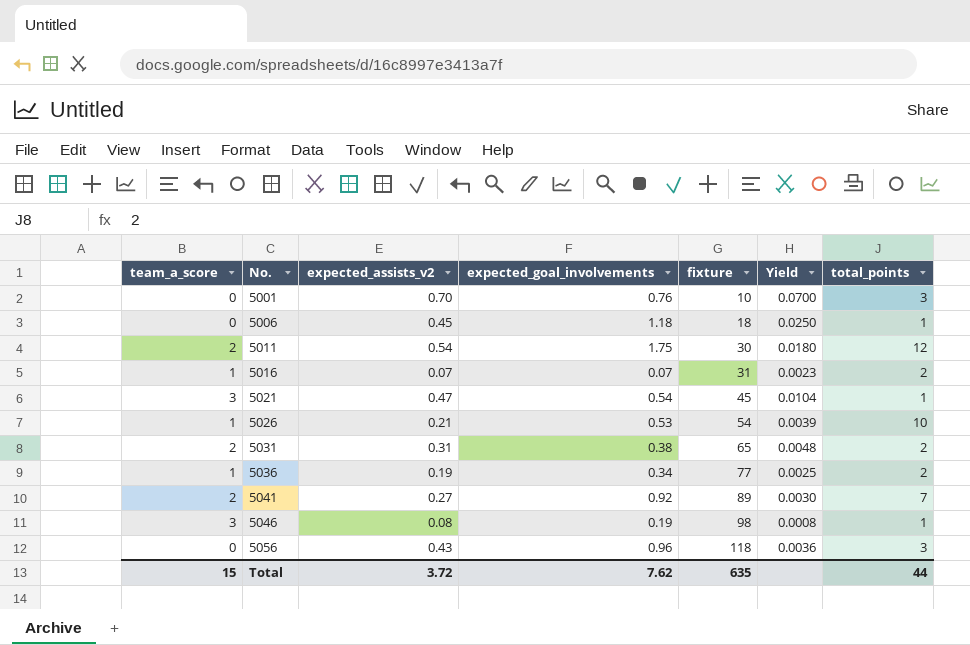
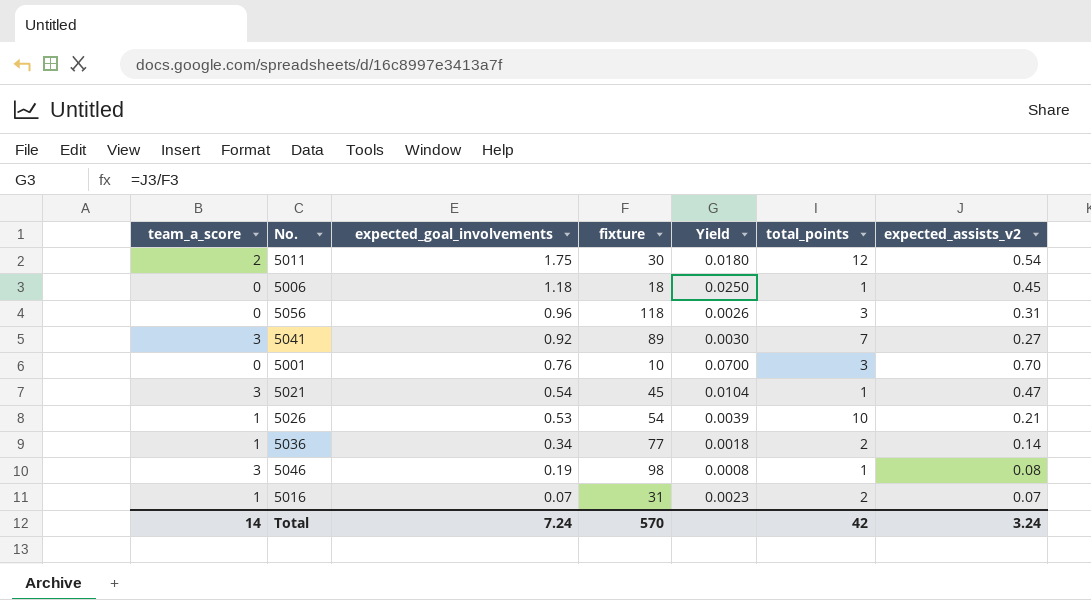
row order: No. ascending -> expected_goal_involvements descending
column expected_assists_v2 | position: 3 -> 7
row 5031: 2 | 0.31 | 0.38 | 65 | 0.0048 | 2 -> none
5056 | Yield: 0.0036 -> 0.0026
5056 | expected_assists_v2: 0.43 -> 0.31
5041 | team_a_score: 2 -> 3
5036 | Yield: 0.0025 -> 0.0018
5036 | expected_assists_v2: 0.19 -> 0.14
Total | team_a_score: 15 -> 14
Total | expected_goal_involvements: 7.62 -> 7.24
Total | fixture: 635 -> 570
Total | total_points: 44 -> 42
Total | expected_assists_v2: 3.72 -> 3.24

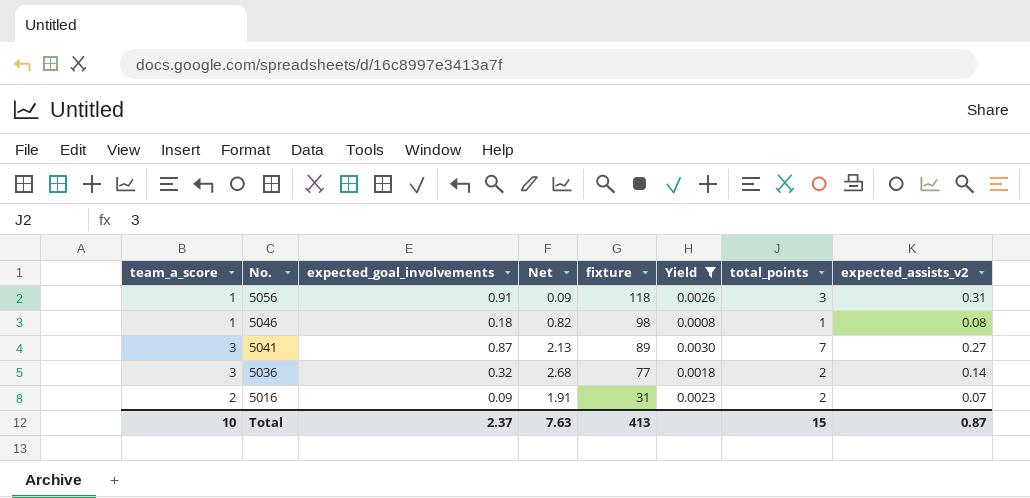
filter: none -> Yield <= 0.0030
row order: expected_goal_involvements descending -> No. descending
column Net | formula: none -> [team_a_score] - [expected_goal_involvements]
5056 | team_a_score: 0 -> 1
5056 | expected_goal_involvements: 0.96 -> 0.91
5046 | team_a_score: 3 -> 1
5046 | expected_goal_involvements: 0.19 -> 0.18
5041 | expected_goal_involvements: 0.92 -> 0.87
5036 | team_a_score: 1 -> 3
5036 | expected_goal_involvements: 0.34 -> 0.32
5016 | team_a_score: 1 -> 2
5016 | expected_goal_involvements: 0.07 -> 0.09
Total | team_a_score: 14 -> 10
Total | expected_goal_involvements: 7.24 -> 2.37
Total | fixture: 570 -> 413
Total | total_points: 42 -> 15
Total | expected_assists_v2: 3.24 -> 0.87

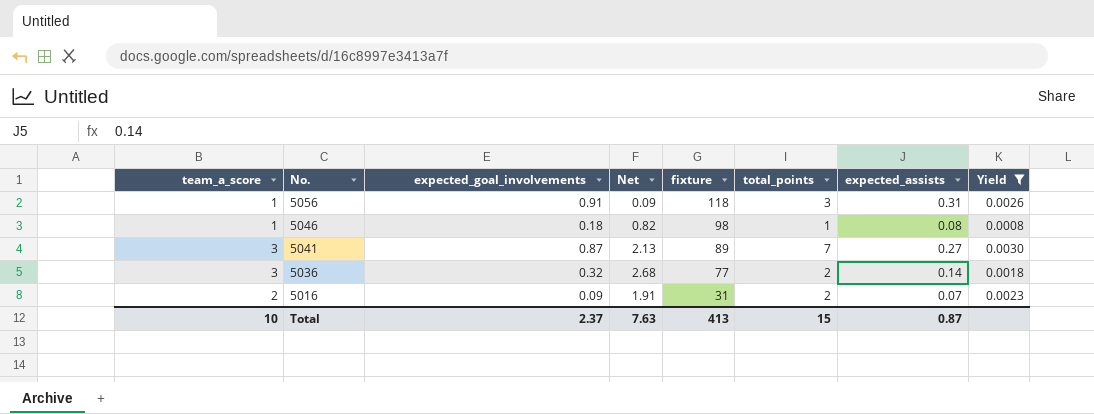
column name: expected_assists_v2 -> expected_assists
column Yield | position: 6 -> 8

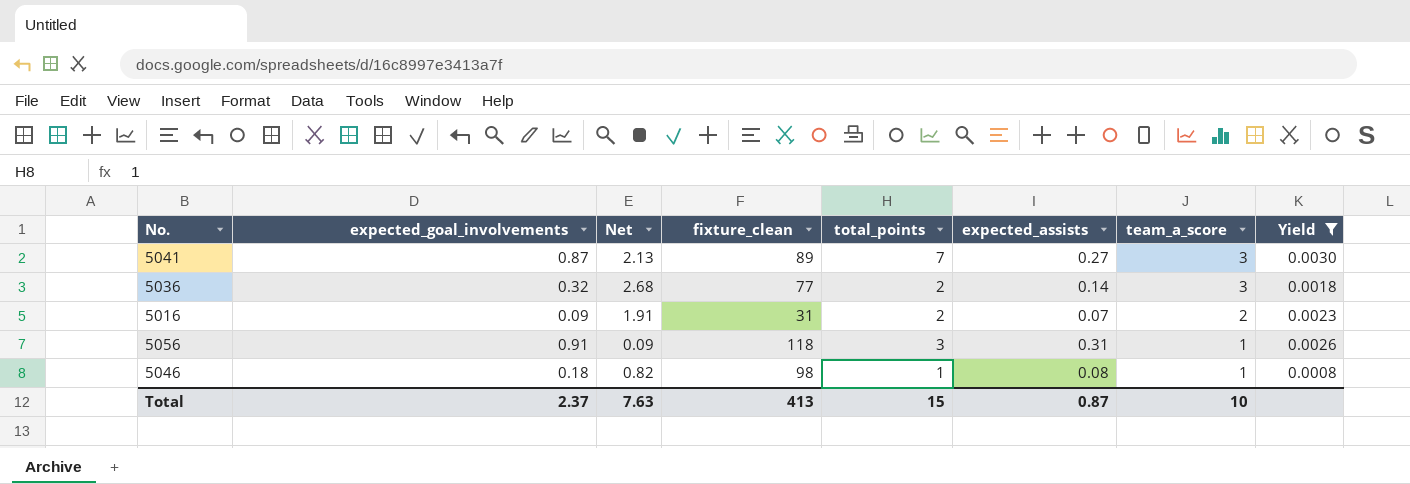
row order: No. descending -> team_a_score descending
column name: fixture -> fixture_clean
column team_a_score | position: 1 -> 7

